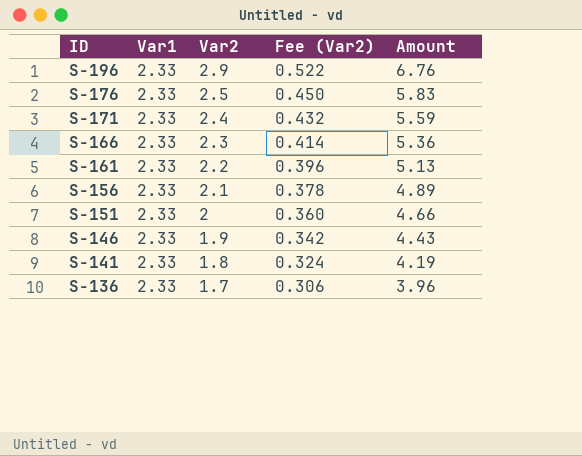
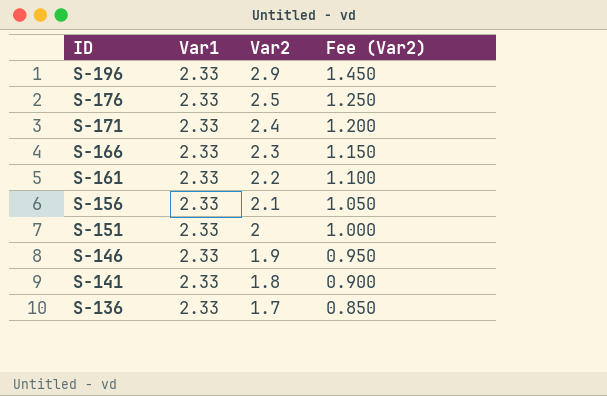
column Amount | formula: [Var1] * [Var2] -> none
column Fee (Var2) | formula: [Var2] * 0.18 -> [Var2] * 0.5

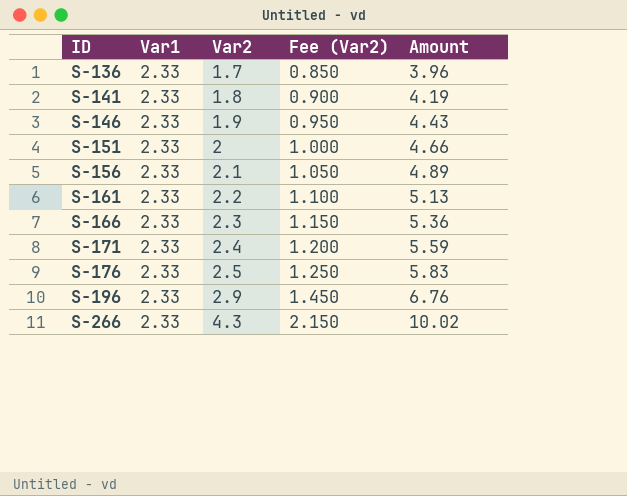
row order: ID descending -> ID ascending
column Amount | formula: none -> [Var1] * [Var2]
row S-266: none -> 2.33 | 4.3 | 2.150 | 10.02

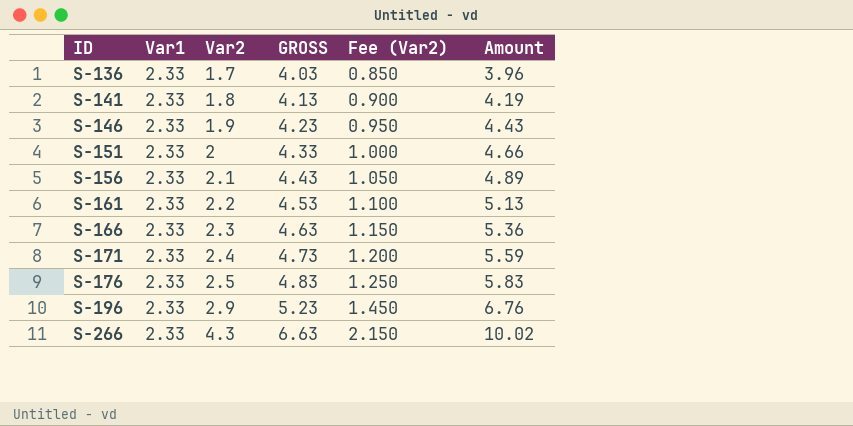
column GROSS | formula: none -> [Var1] + [Var2]

